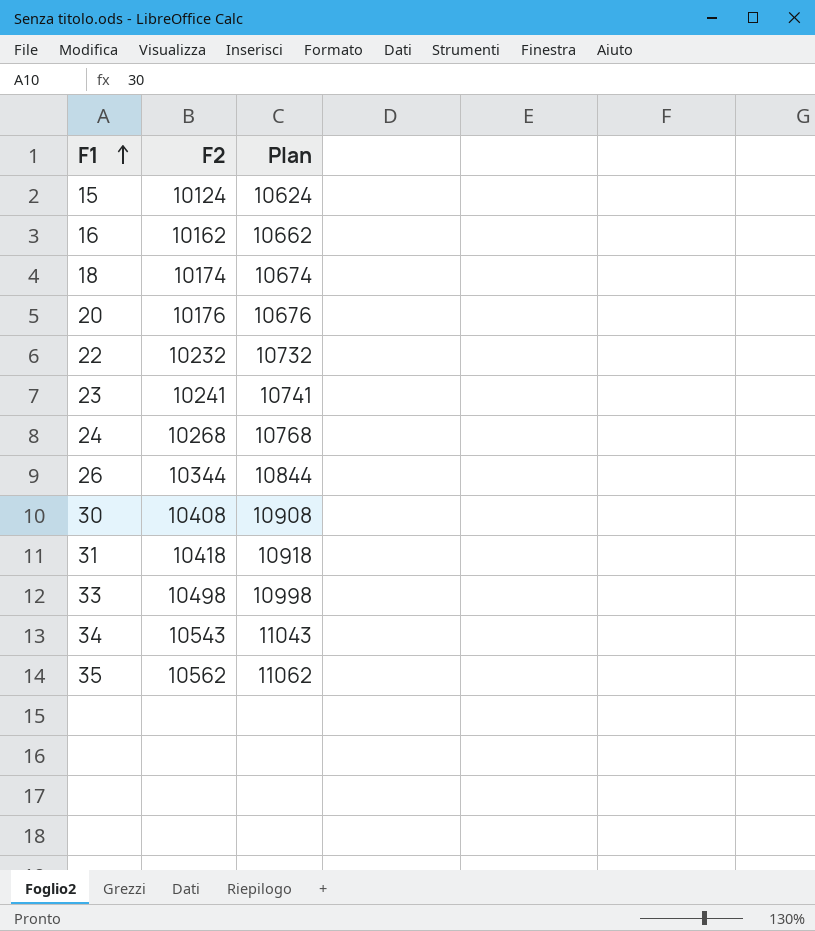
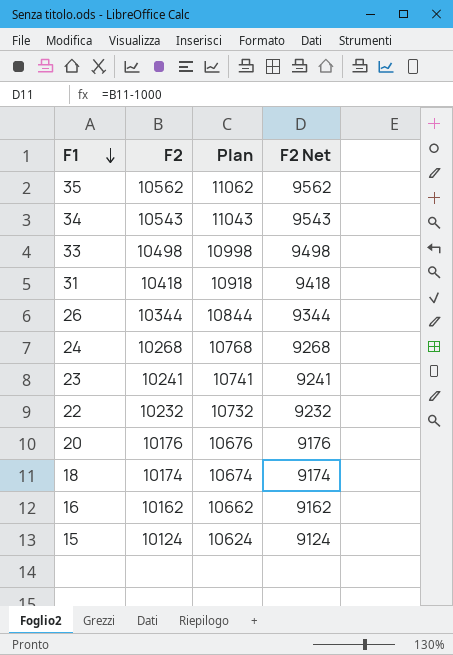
row order: F1 ascending -> F1 descending
column F2 Net | formula: none -> [F2] - 1000
row 30: 10408 | 10908 -> none

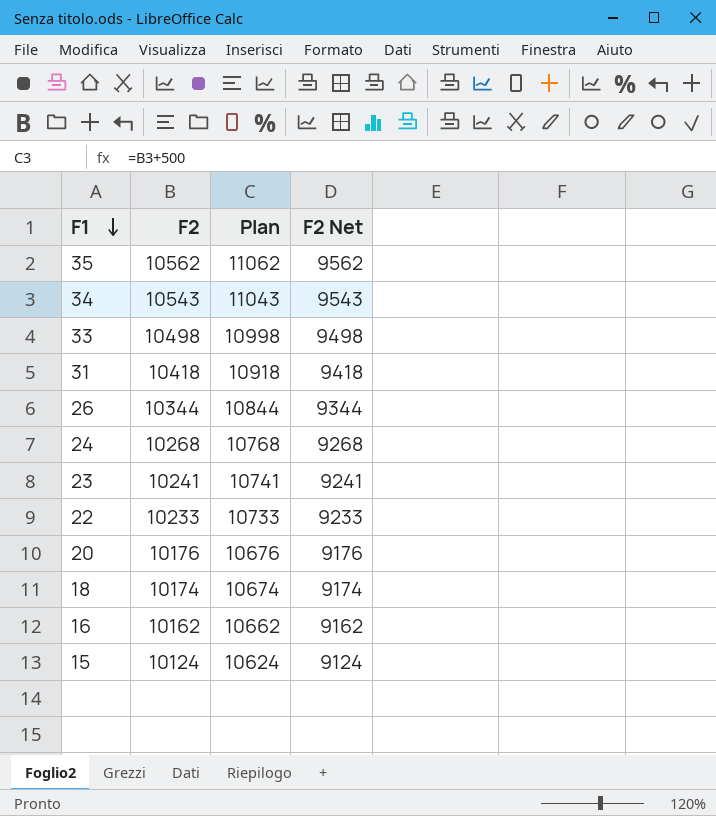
22 | F2: 10232 -> 10233
22 | Plan: 10732 -> 10733
22 | F2 Net: 9232 -> 9233

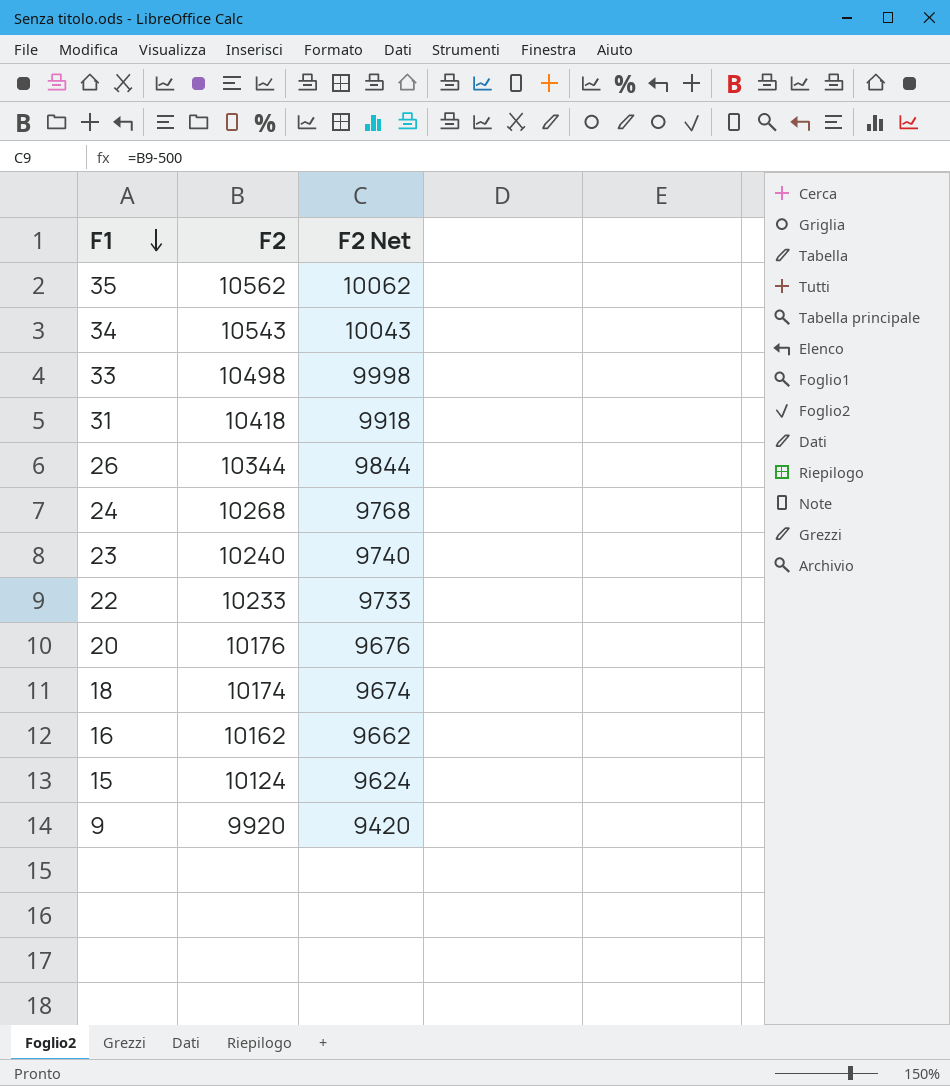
column Plan | formula: [F2] + 500 -> none
column F2 Net | formula: [F2] - 1000 -> [F2] - 500
23 | F2: 10241 -> 10240
row 9: none -> 9920 | 9420

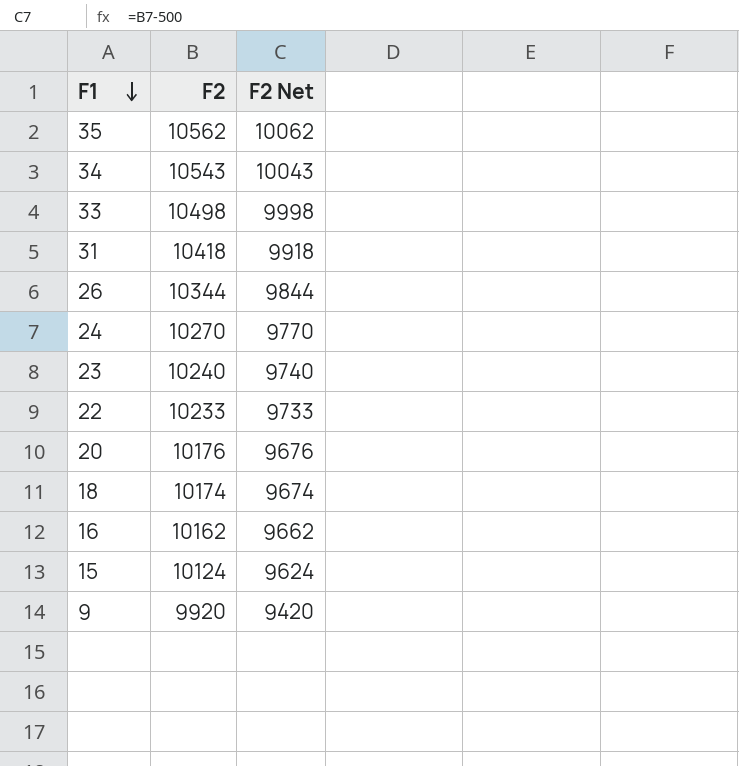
24 | F2: 10268 -> 10270
24 | F2 Net: 9768 -> 9770

